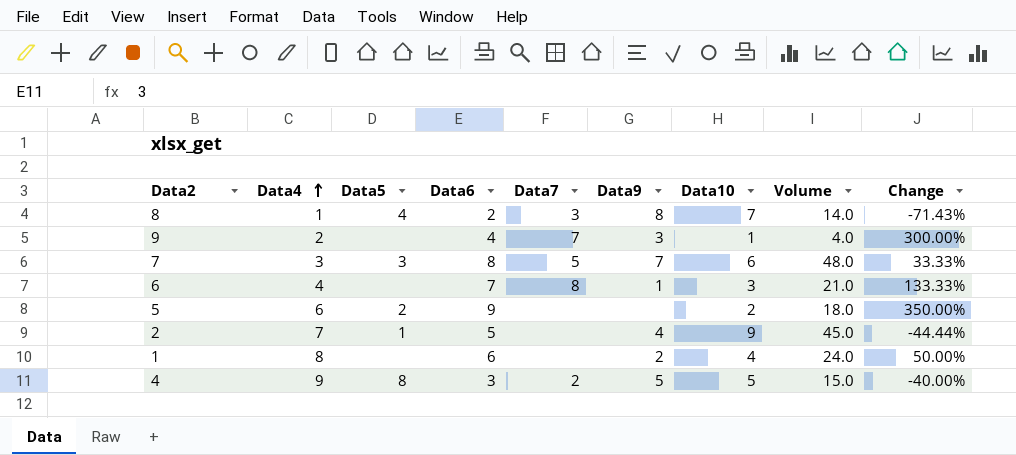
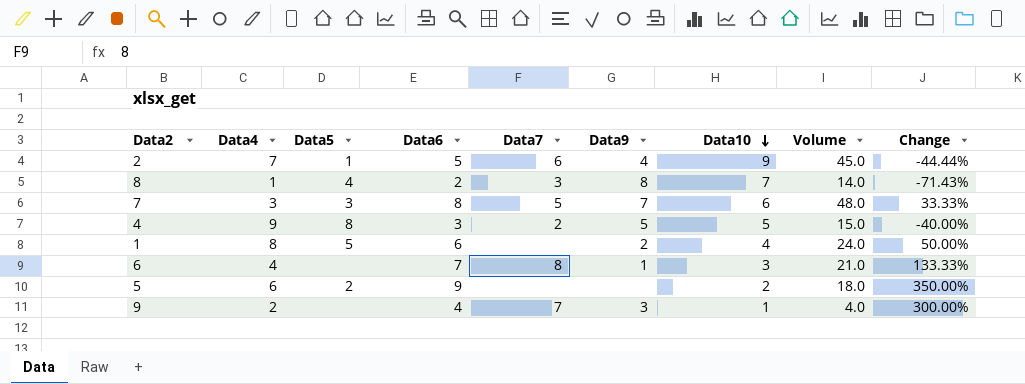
row order: Data4 ascending -> Data10 descending
2 | Data7: none -> 6
1 | Data5: none -> 5

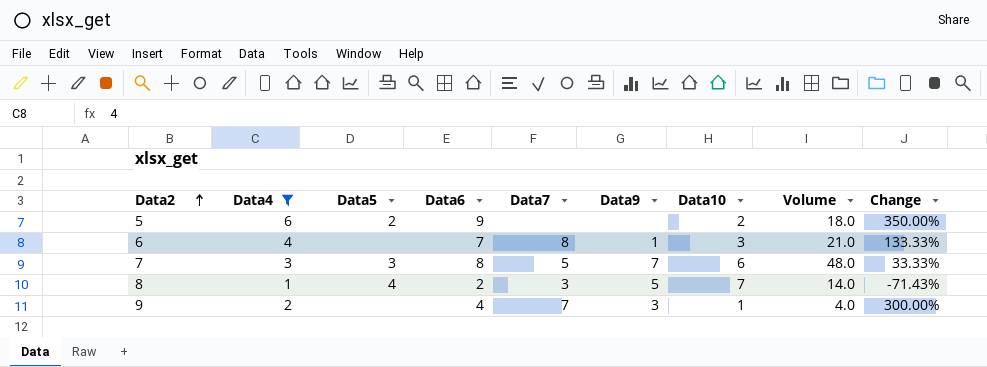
filter: none -> Data4 <= 6
row order: Data10 descending -> Data2 ascending
8 | Data9: 8 -> 5

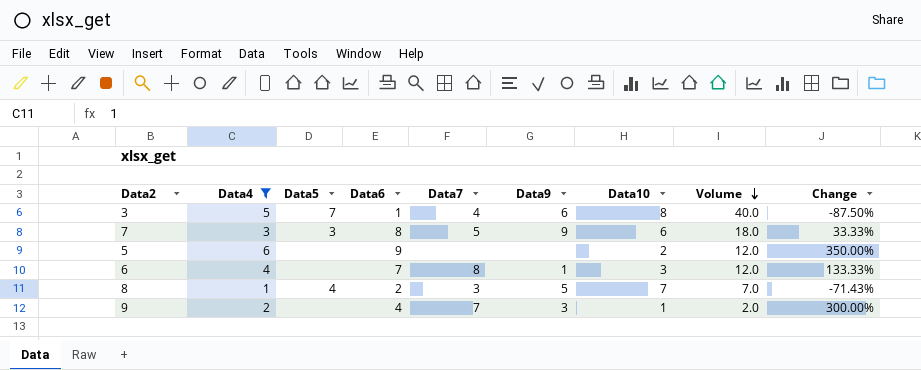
row order: Data2 ascending -> Volume descending
column Volume | formula: [Data6] * [Data10] -> [Data4] * [Data10]
row 3: none -> 5 | 7 | 1 | 4 | 6 | 8 | 40.0 | -87.50%
7 | Data9: 7 -> 9
5 | Data5: 2 -> none

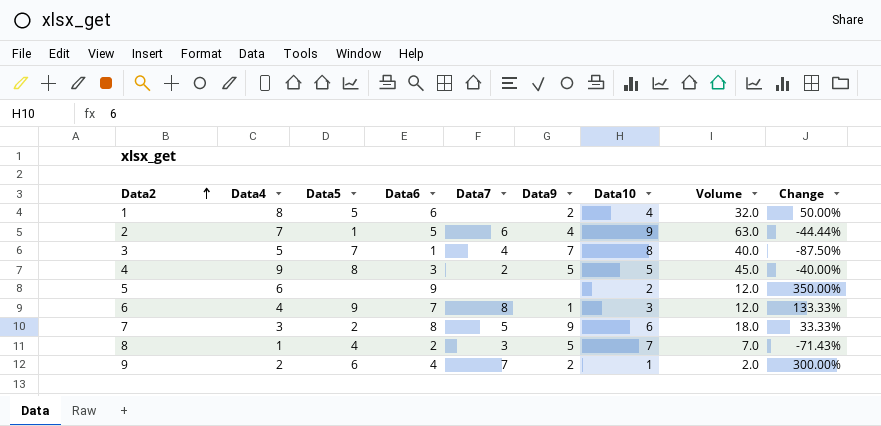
filter: Data4 <= 6 -> none
row order: Volume descending -> Data2 ascending
3 | Data9: 6 -> 7
6 | Data5: none -> 9
7 | Data5: 3 -> 2
9 | Data5: none -> 6
9 | Data9: 3 -> 2

